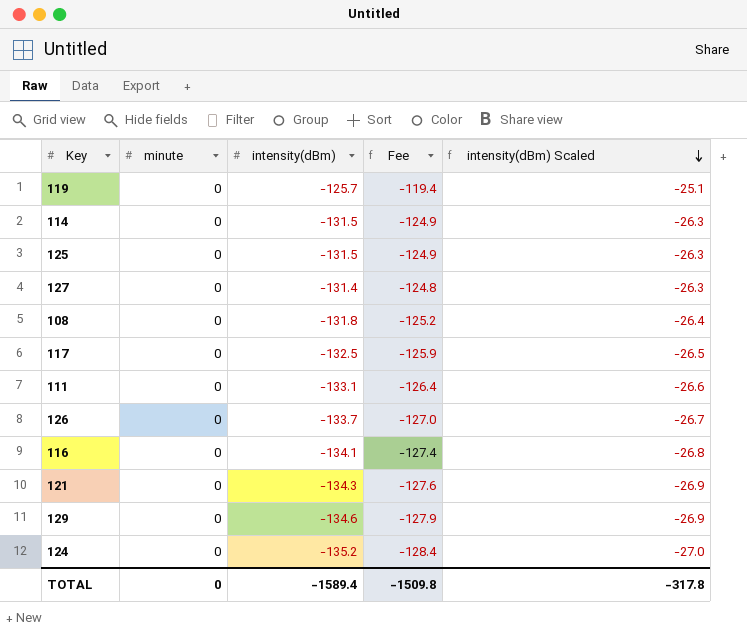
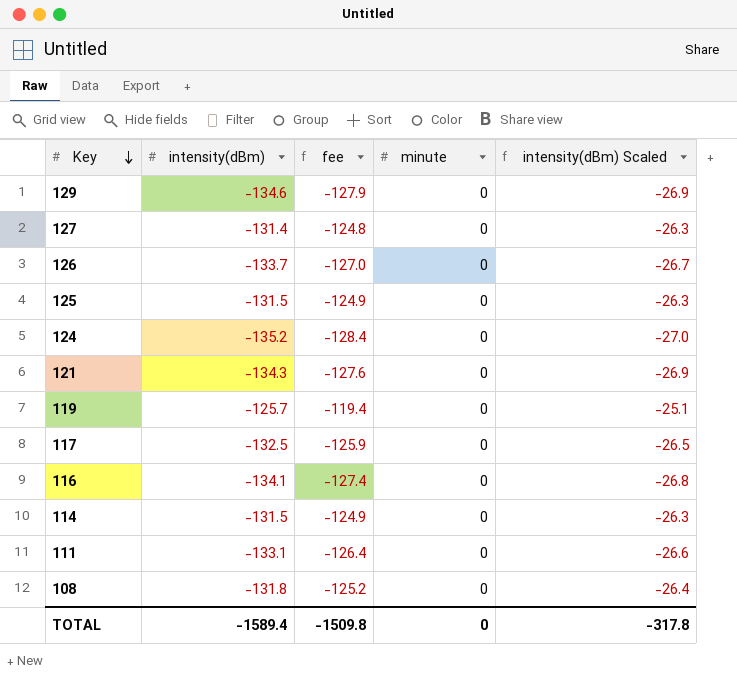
row order: intensity(dBm) Scaled descending -> Key descending
column name: Fee -> fee
column minute | position: 2 -> 4

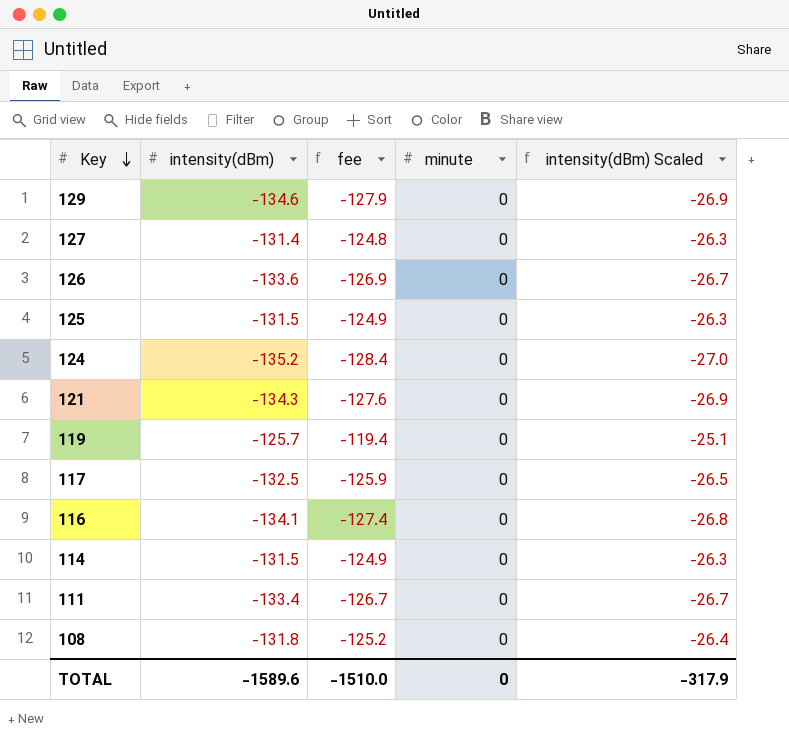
126 | intensity(dBm): -133.7 -> -133.6
126 | fee: -127.0 -> -126.9
111 | intensity(dBm): -133.1 -> -133.4
111 | fee: -126.4 -> -126.7
111 | intensity(dBm) Scaled: -26.6 -> -26.7
TOTAL | intensity(dBm): -1589.4 -> -1589.6
TOTAL | fee: -1509.8 -> -1510.0
TOTAL | intensity(dBm) Scaled: -317.8 -> -317.9

